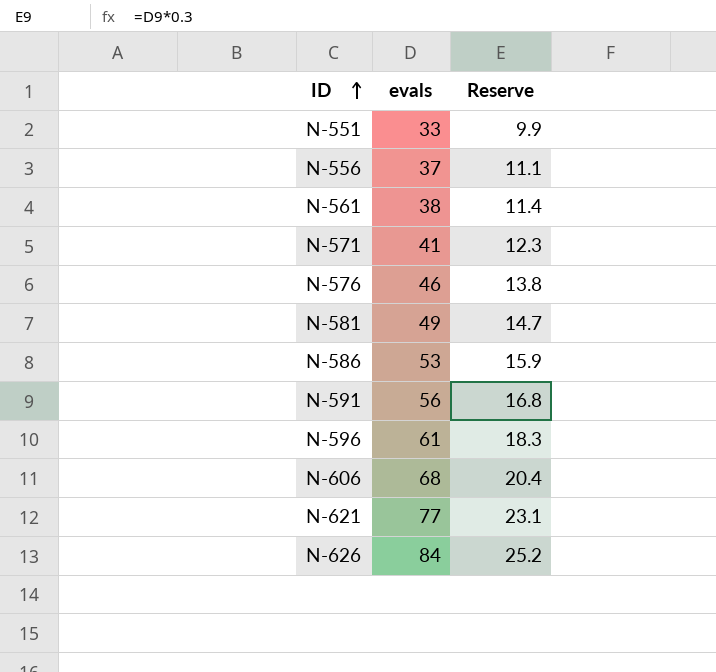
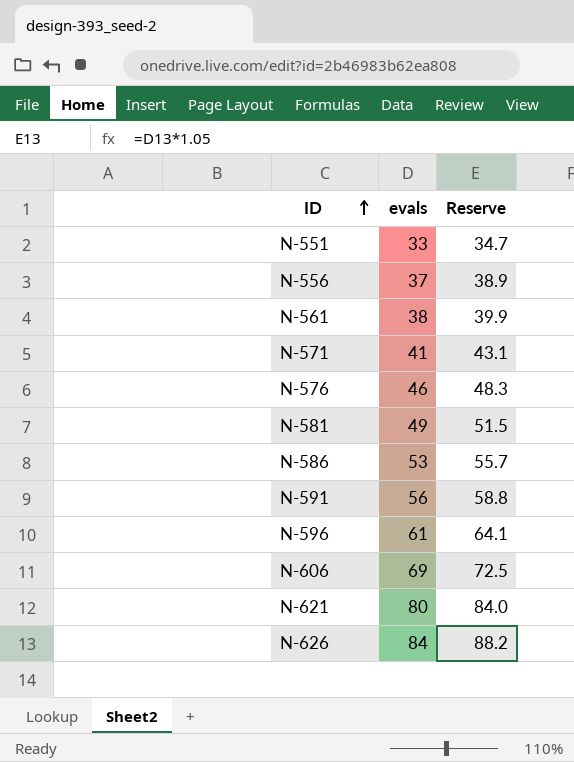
column Reserve | formula: [evals] * 0.3 -> [evals] * 1.05
N-606 | evals: 68 -> 69
N-621 | evals: 77 -> 80

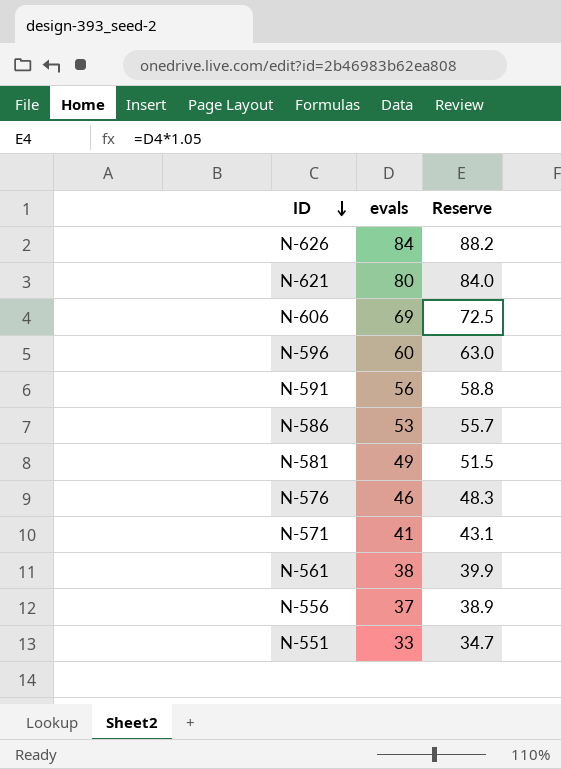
row order: ID ascending -> ID descending
N-596 | evals: 61 -> 60
N-596 | Reserve: 64.1 -> 63.0

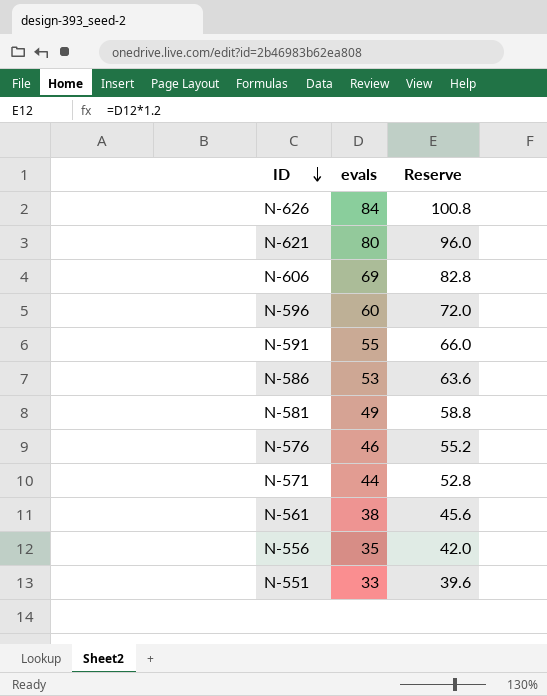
column Reserve | formula: [evals] * 1.05 -> [evals] * 1.2
N-591 | evals: 56 -> 55
N-571 | evals: 41 -> 44
N-556 | evals: 37 -> 35

